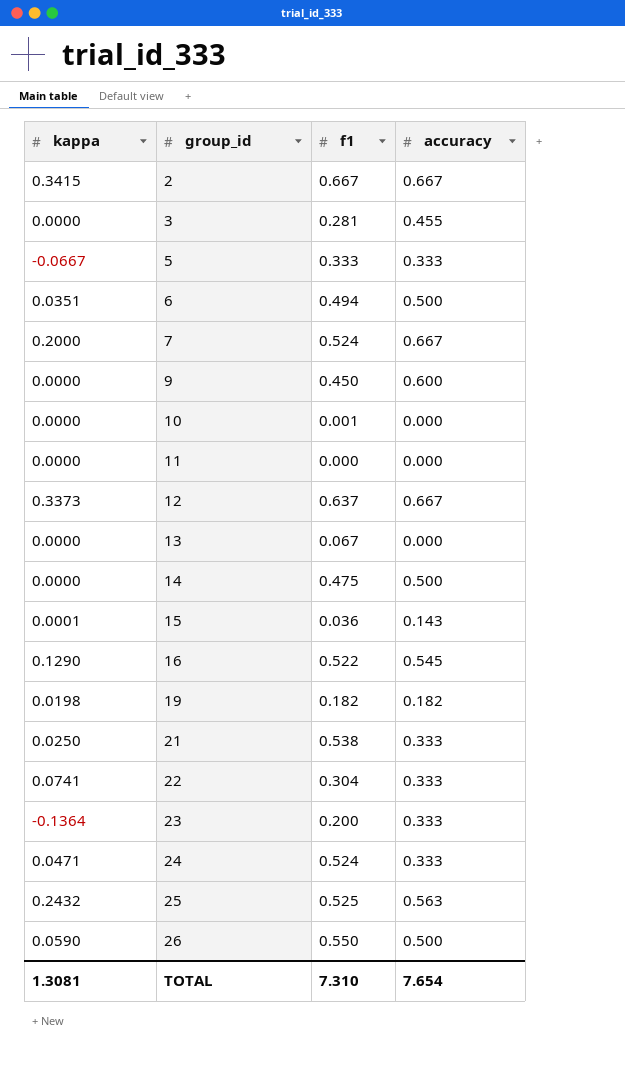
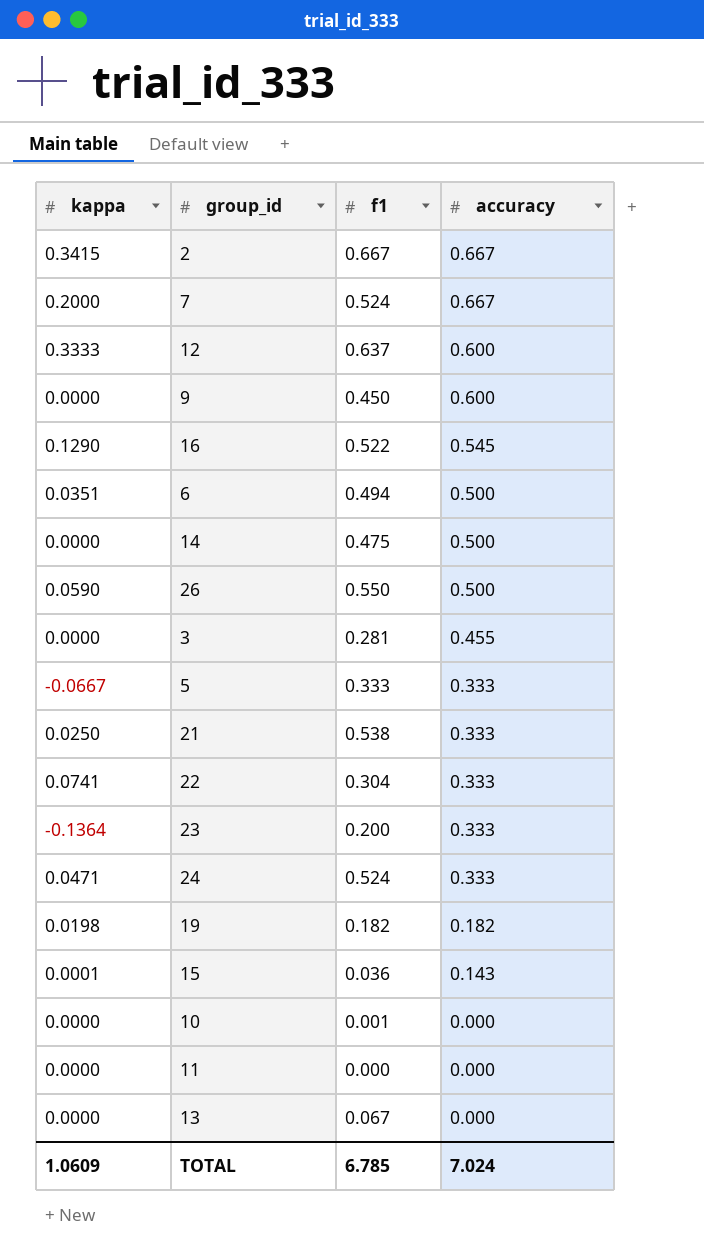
row order: group_id ascending -> accuracy descending
row 25: 0.2432 | 0.525 | 0.563 -> none
12 | kappa: 0.3373 -> 0.3333
12 | accuracy: 0.667 -> 0.600
TOTAL | kappa: 1.3081 -> 1.0609
TOTAL | f1: 7.310 -> 6.785
TOTAL | accuracy: 7.654 -> 7.024

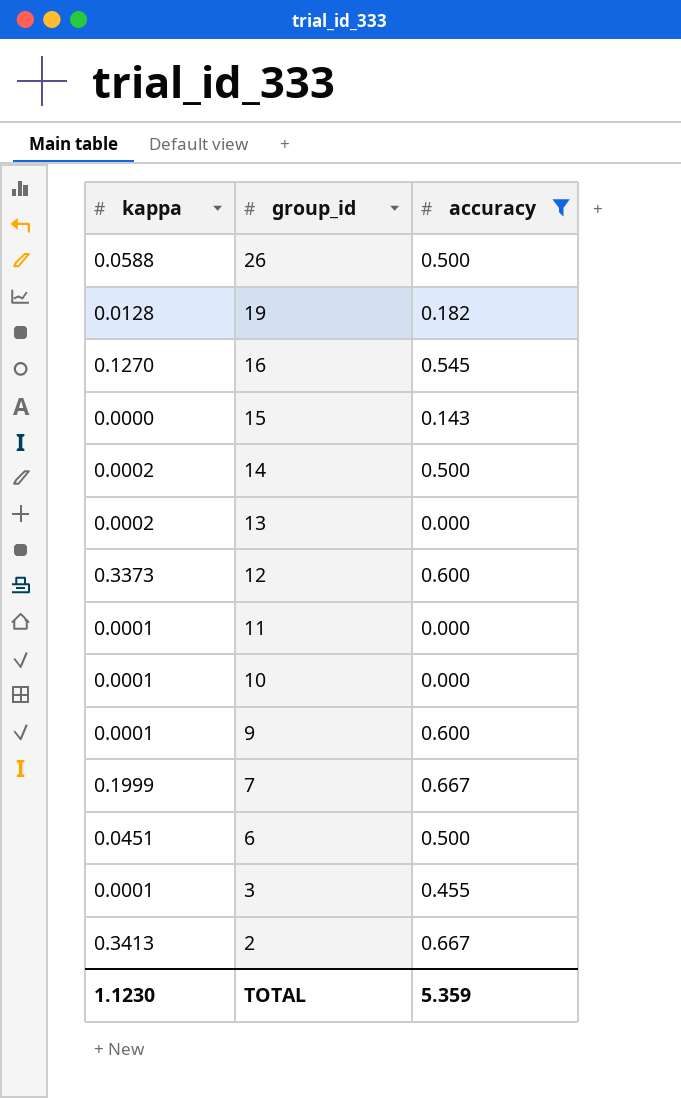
filter: none -> accuracy != 0.333
row order: accuracy descending -> group_id descending
column f1 | position: 3 -> none
26 | kappa: 0.0590 -> 0.0588
19 | kappa: 0.0198 -> 0.0128
16 | kappa: 0.1290 -> 0.1270
15 | kappa: 0.0001 -> 0.0000
14 | kappa: 0.0000 -> 0.0002
13 | kappa: 0.0000 -> 0.0002
12 | kappa: 0.3333 -> 0.3373
11 | kappa: 0.0000 -> 0.0001
10 | kappa: 0.0000 -> 0.0001
9 | kappa: 0.0000 -> 0.0001
7 | kappa: 0.2000 -> 0.1999
6 | kappa: 0.0351 -> 0.0451
3 | kappa: 0.0000 -> 0.0001
2 | kappa: 0.3415 -> 0.3413
TOTAL | kappa: 1.0609 -> 1.1230
TOTAL | accuracy: 7.024 -> 5.359

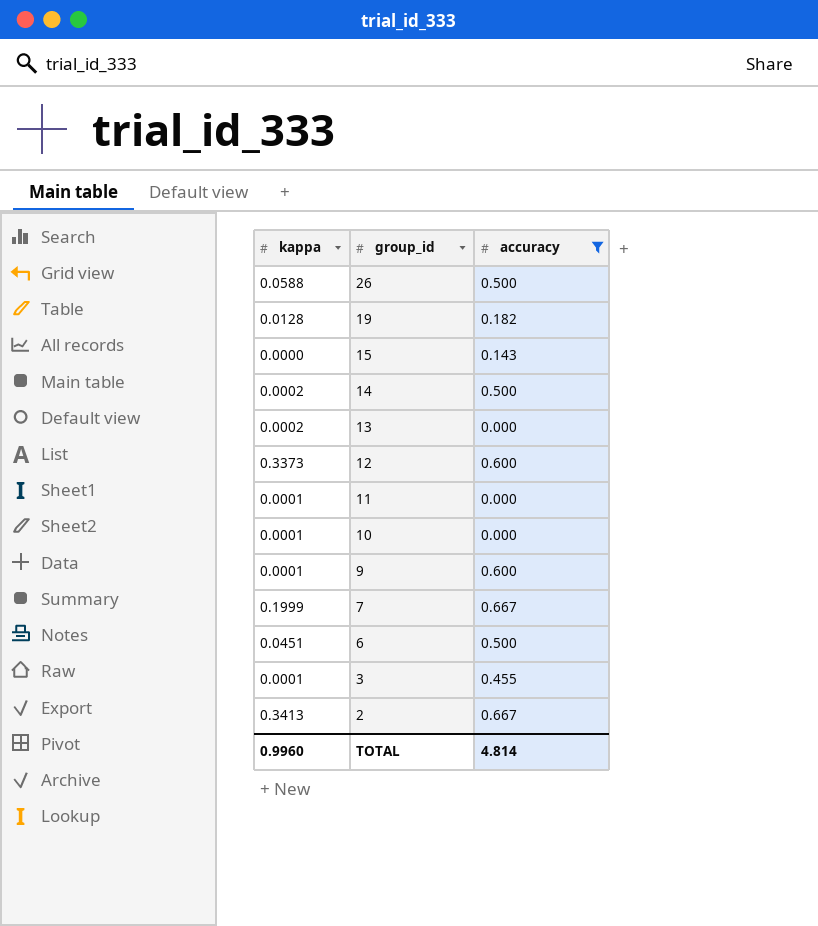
row 16: 0.1270 | 0.545 -> none
TOTAL | kappa: 1.1230 -> 0.9960
TOTAL | accuracy: 5.359 -> 4.814

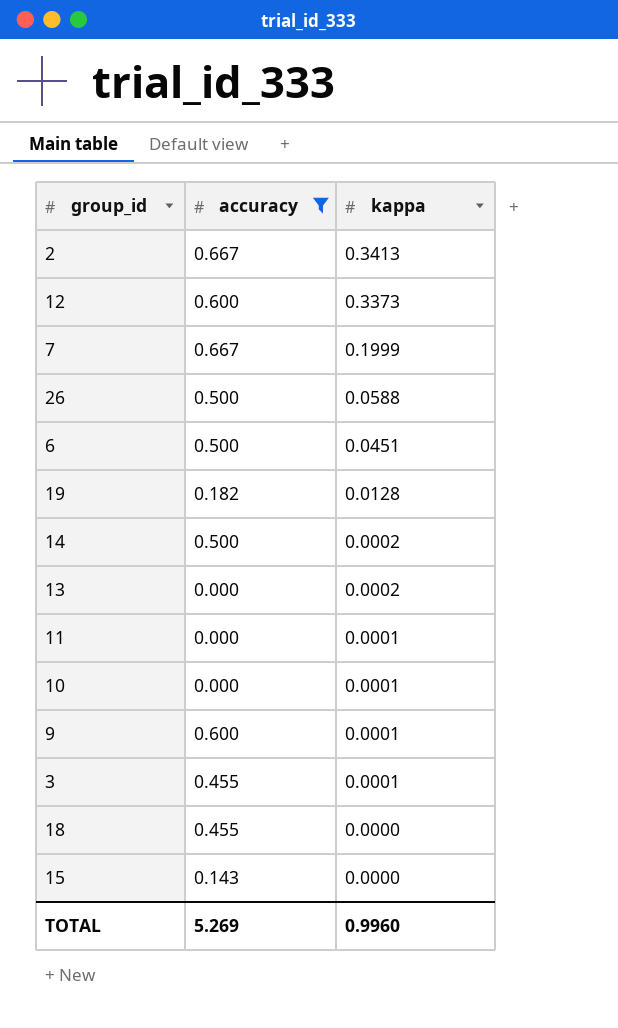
row order: group_id descending -> kappa descending
column kappa | position: 1 -> 3
row 18: none -> 0.455 | 0.0000
TOTAL | accuracy: 4.814 -> 5.269

